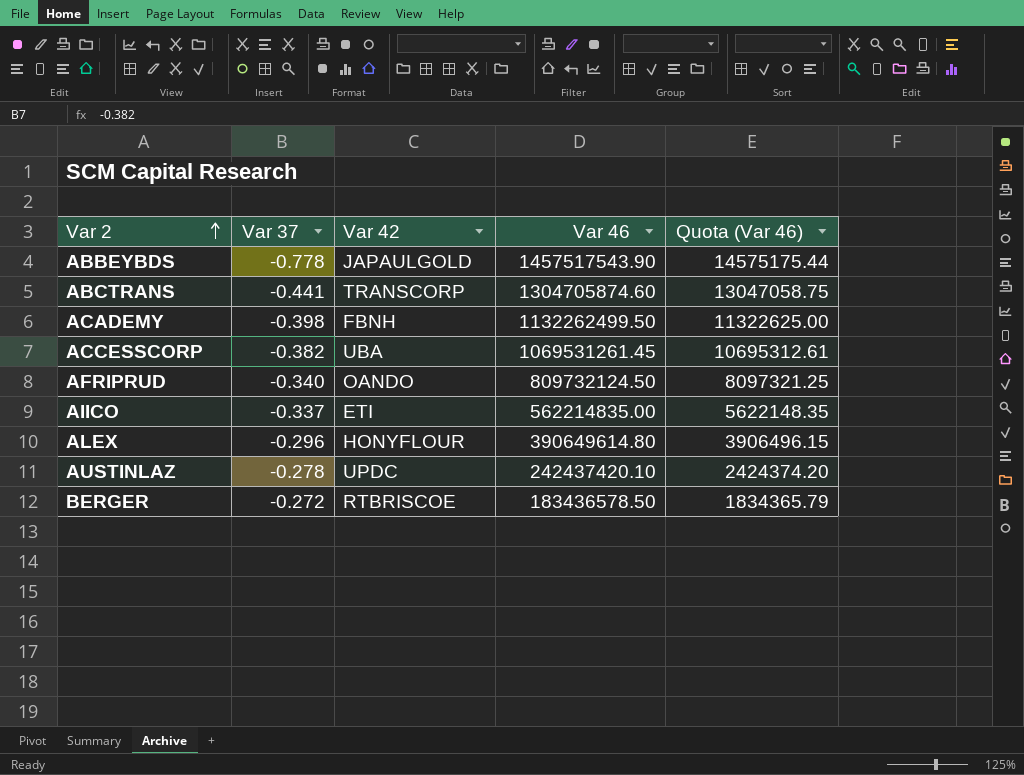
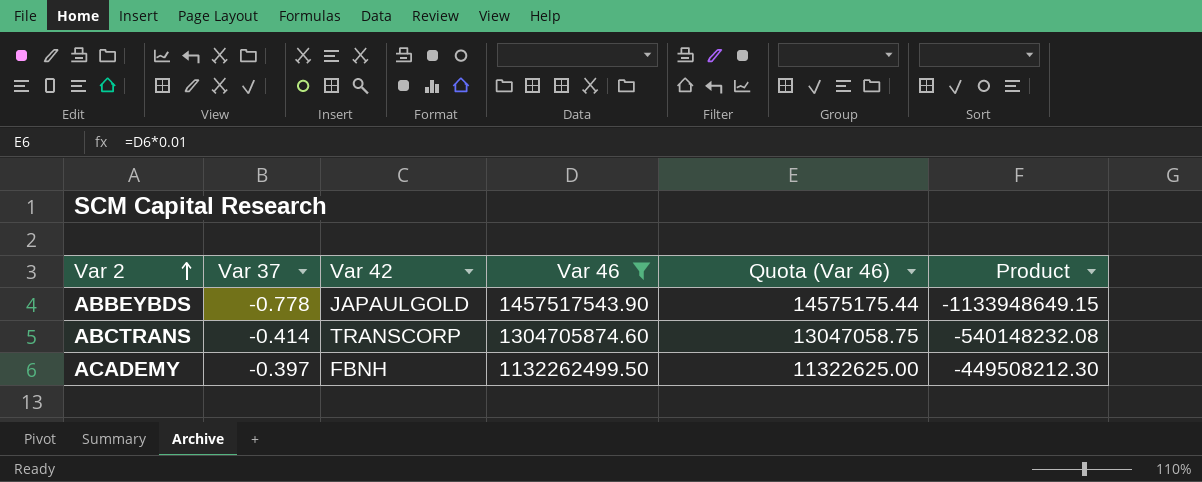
filter: none -> Var 46 >= 1132262499.50
column Product | formula: none -> [Var 37] * [Var 46]
ABCTRANS | Var 37: -0.441 -> -0.414
ACADEMY | Var 37: -0.398 -> -0.397

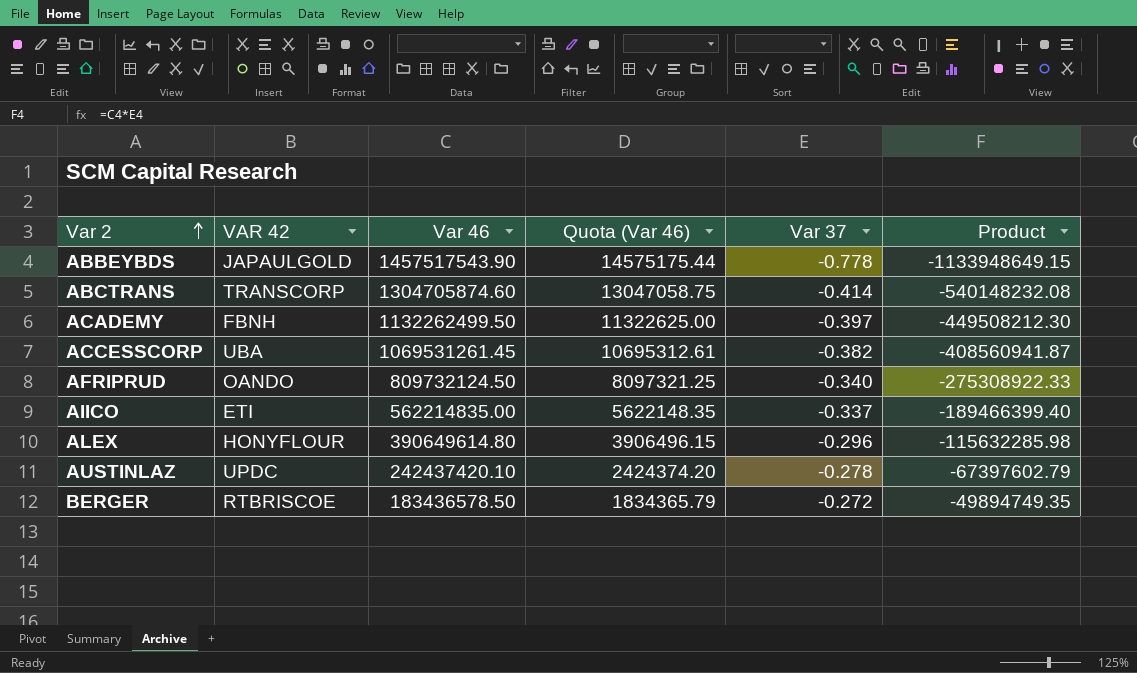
filter: Var 46 >= 1132262499.50 -> none
column name: Var 42 -> VAR 42
column Var 37 | position: 2 -> 5

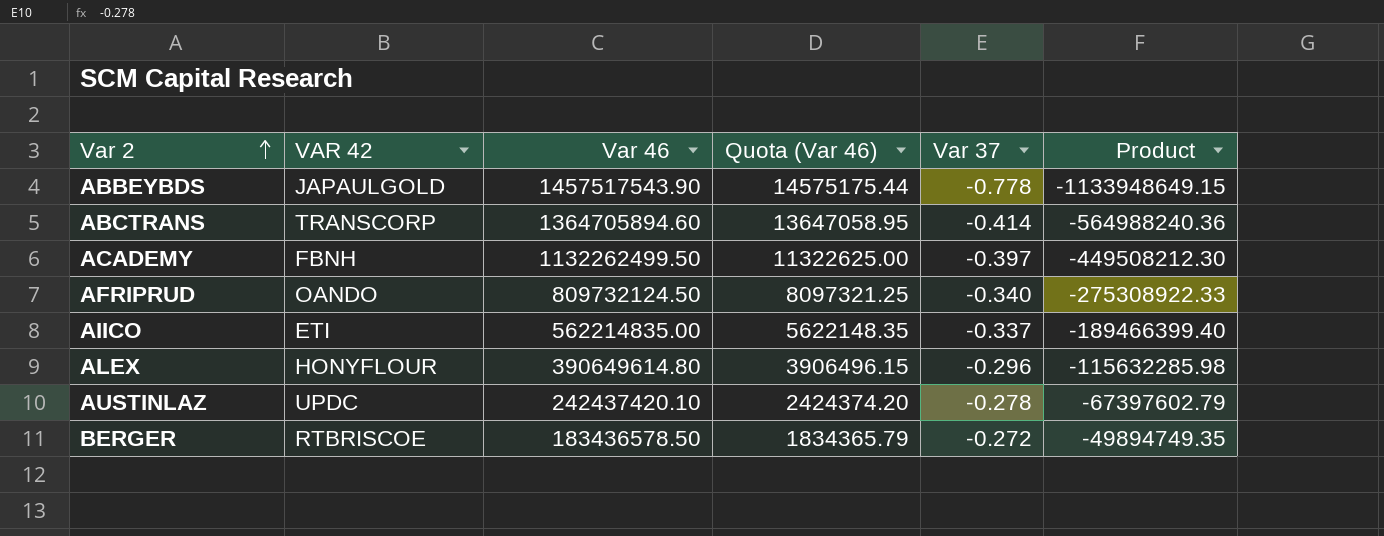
row ACCESSCORP: UBA | 1069531261.45 | 10695312.61 | -0.382 | -408560941.87 -> none
ABCTRANS | Var 46: 1304705874.60 -> 1364705894.60
ABCTRANS | Quota (Var 46): 13047058.75 -> 13647058.95
ABCTRANS | Product: -540148232.08 -> -564988240.36

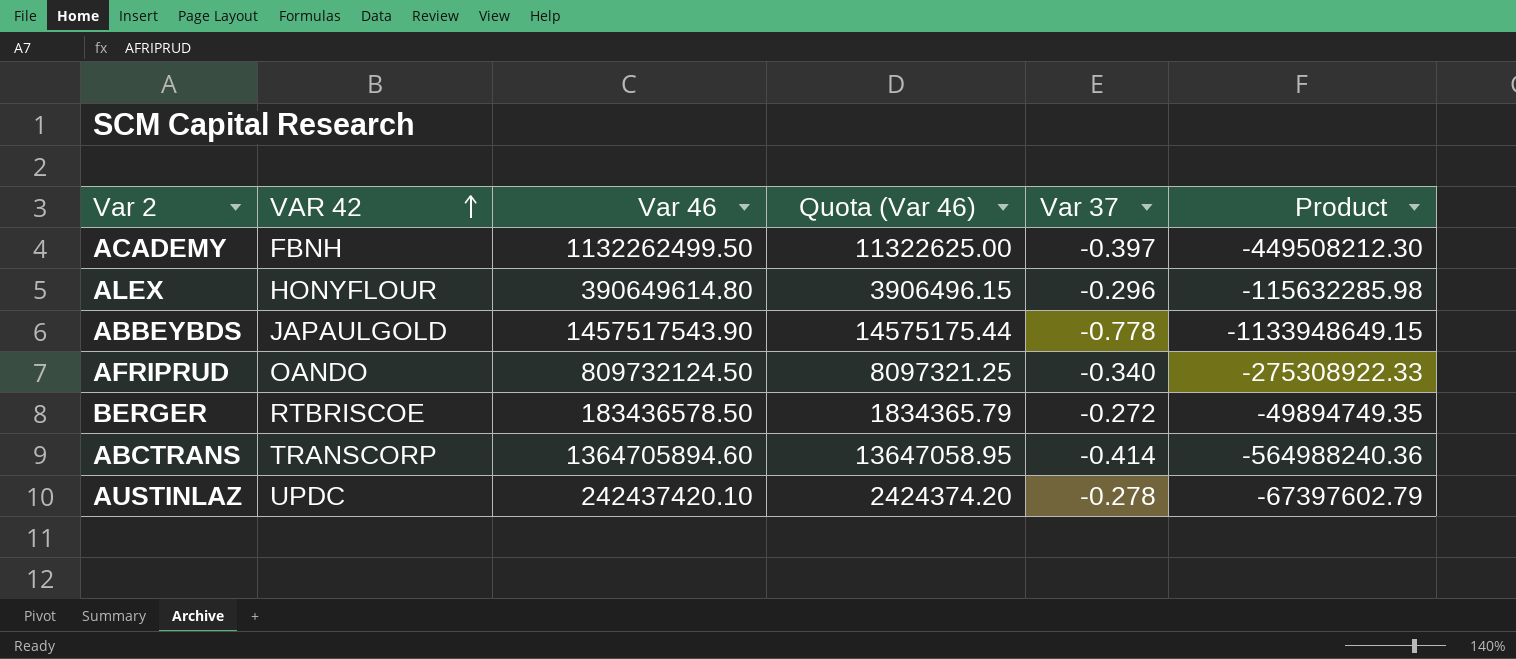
row order: Var 2 ascending -> VAR 42 ascending
row AIICO: ETI | 562214835.00 | 5622148.35 | -0.337 | -189466399.40 -> none

